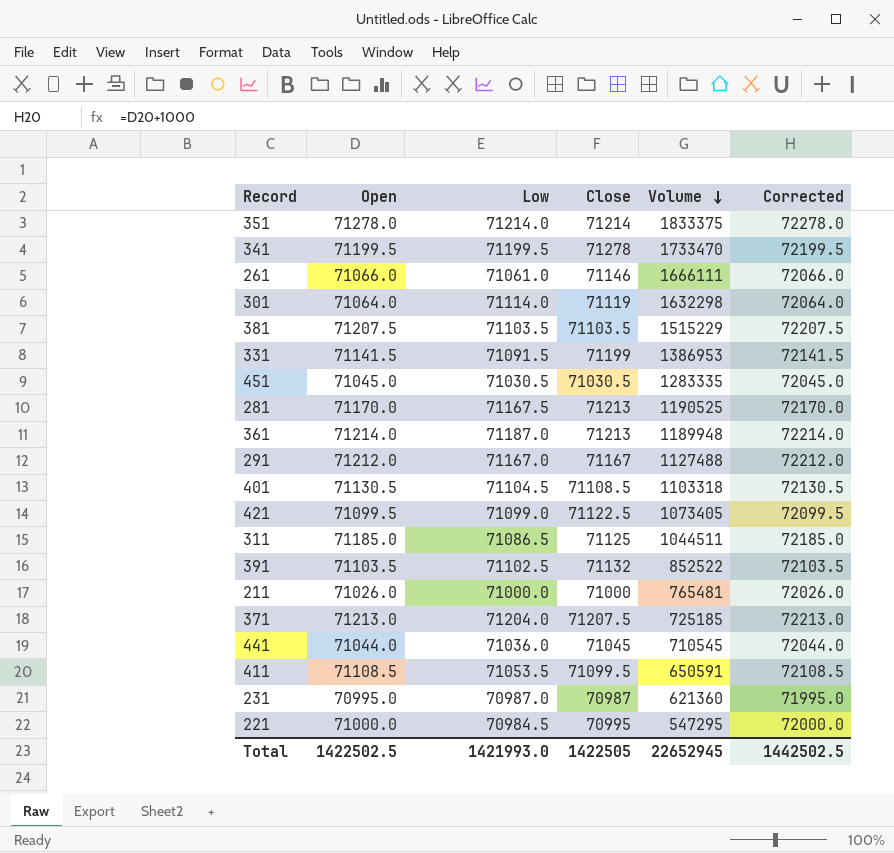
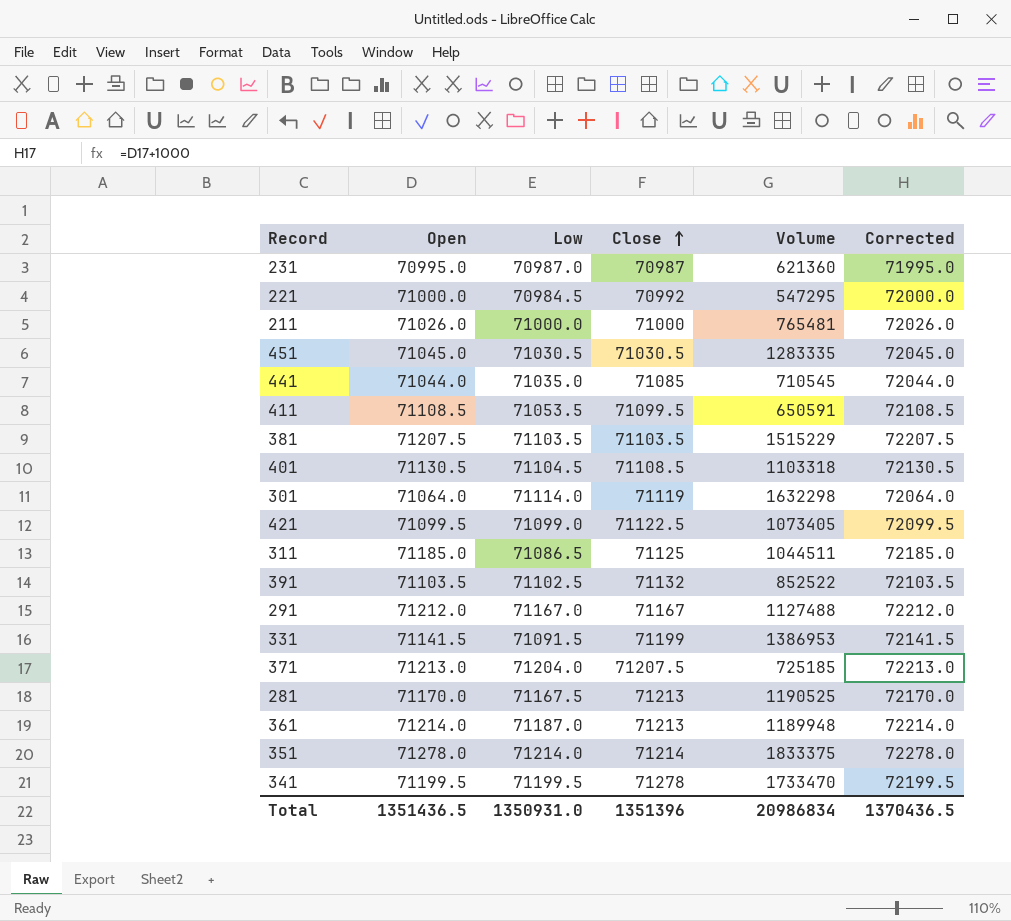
row order: Volume descending -> Close ascending
row 261: 71066.0 | 71061.0 | 71146 | 1666111 | 72066.0 -> none
221 | Close: 70995 -> 70992
441 | Low: 71036.0 -> 71035.0
441 | Close: 71045 -> 71085
Total | Open: 1422502.5 -> 1351436.5
Total | Low: 1421993.0 -> 1350931.0
Total | Close: 1422505 -> 1351396
Total | Volume: 22652945 -> 20986834
Total | Corrected: 1442502.5 -> 1370436.5

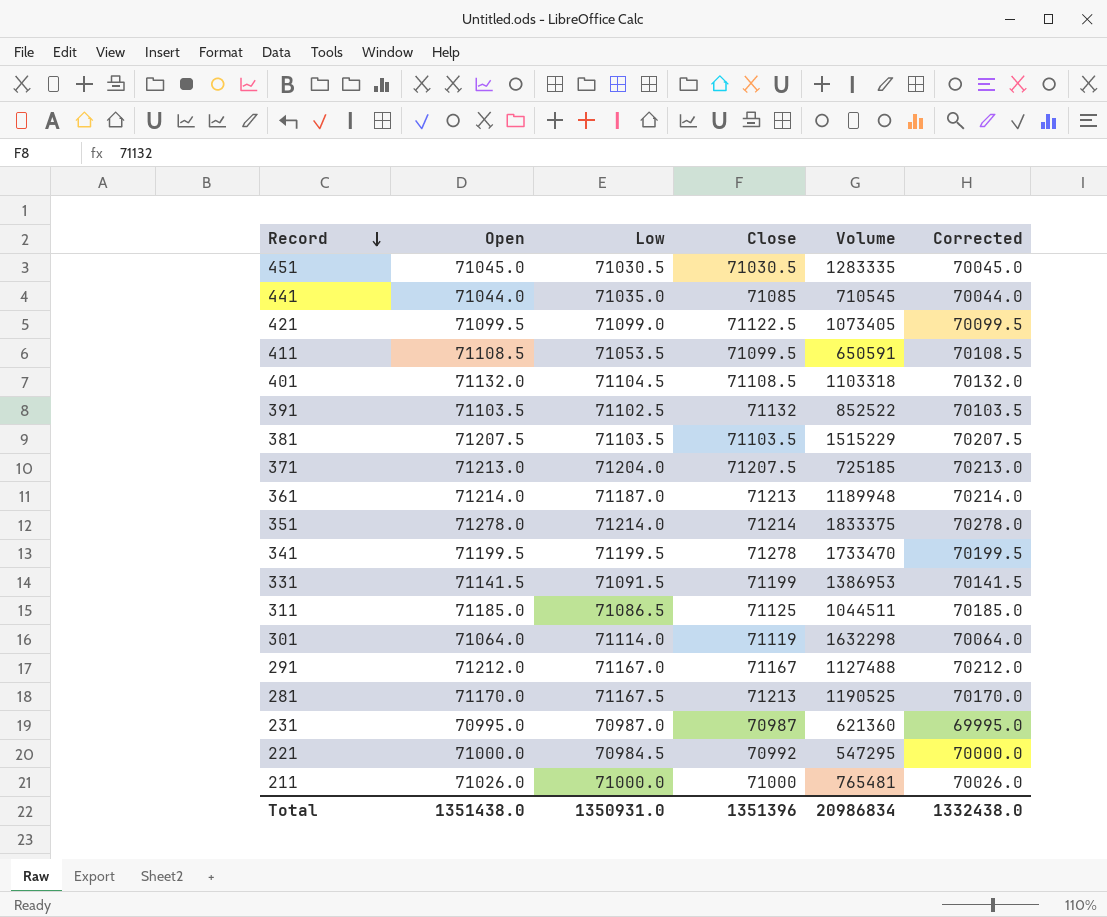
row order: Close ascending -> Record descending
column Corrected | formula: [Open] + 1000 -> [Open] - 1000
401 | Open: 71130.5 -> 71132.0
Total | Open: 1351436.5 -> 1351438.0
Total | Corrected: 1370436.5 -> 1332438.0

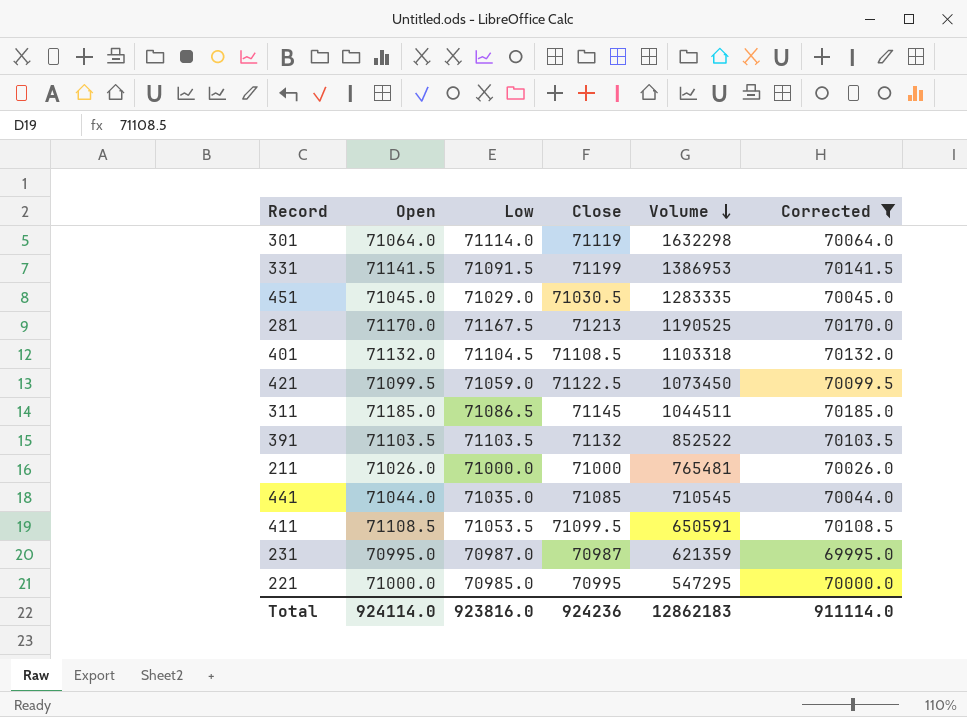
filter: none -> Corrected <= 70185.0
row order: Record descending -> Volume descending
451 | Low: 71030.5 -> 71029.0
421 | Low: 71099.0 -> 71059.0
421 | Volume: 1073405 -> 1073450
311 | Close: 71125 -> 71145
391 | Low: 71102.5 -> 71103.5
231 | Volume: 621360 -> 621359
221 | Low: 70984.5 -> 70985.0
221 | Close: 70992 -> 70995
Total | Open: 1351438.0 -> 924114.0
Total | Low: 1350931.0 -> 923816.0
Total | Close: 1351396 -> 924236
Total | Volume: 20986834 -> 12862183
Total | Corrected: 1332438.0 -> 911114.0

